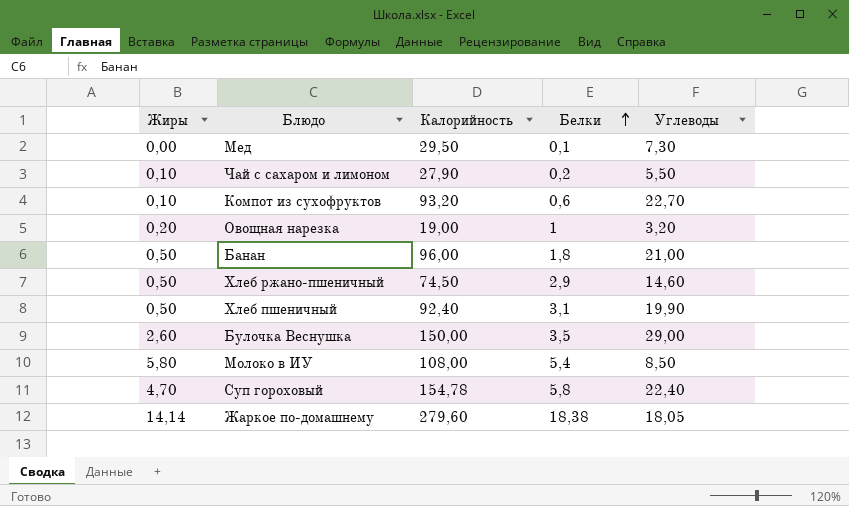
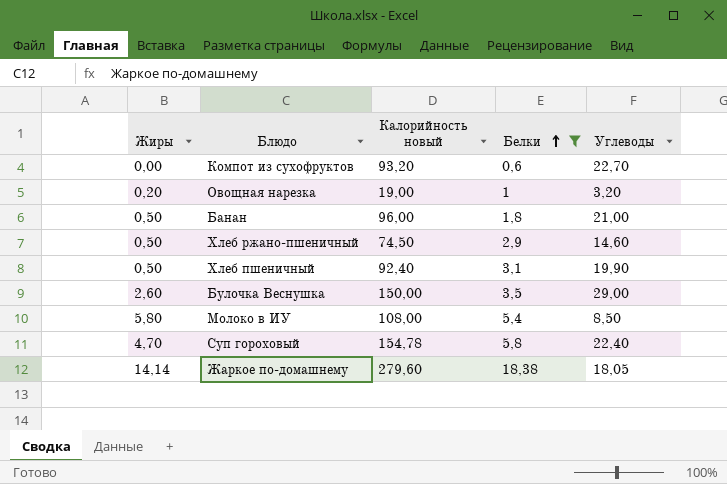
filter: none -> Белки >= 0,6
column name: Калорийность -> Калорийность новый
Компот из сухофруктов | Жиры: 0,10 -> 0,00

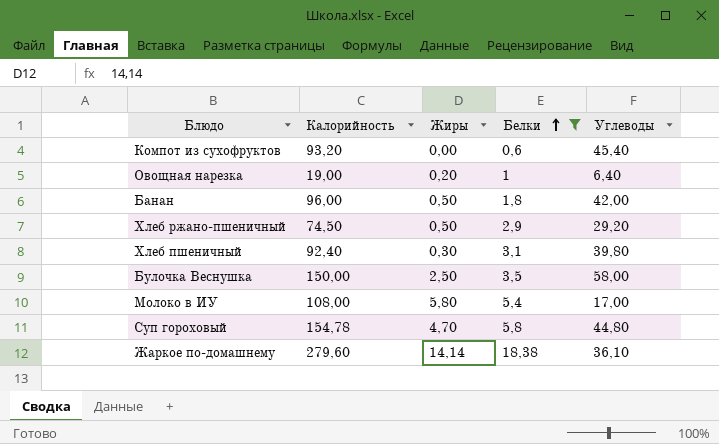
column name: Калорийность новый -> Калорийность
column Жиры | position: 1 -> 3
Компот из сухофруктов | Углеводы: 22,70 -> 45,40
Овощная нарезка | Углеводы: 3,20 -> 6,40
Банан | Углеводы: 21,00 -> 42,00
Хлеб ржано-пшеничный | Углеводы: 14,60 -> 29,20
Хлеб пшеничный | Жиры: 0,50 -> 0,30
Хлеб пшеничный | Углеводы: 19,90 -> 39,80
Булочка Веснушка | Жиры: 2,60 -> 2,50
Булочка Веснушка | Углеводы: 29,00 -> 58,00
Молоко в ИУ | Углеводы: 8,50 -> 17,00
Суп гороховый | Углеводы: 22,40 -> 44,80
Жаркое по-домашнему | Углеводы: 18,05 -> 36,10

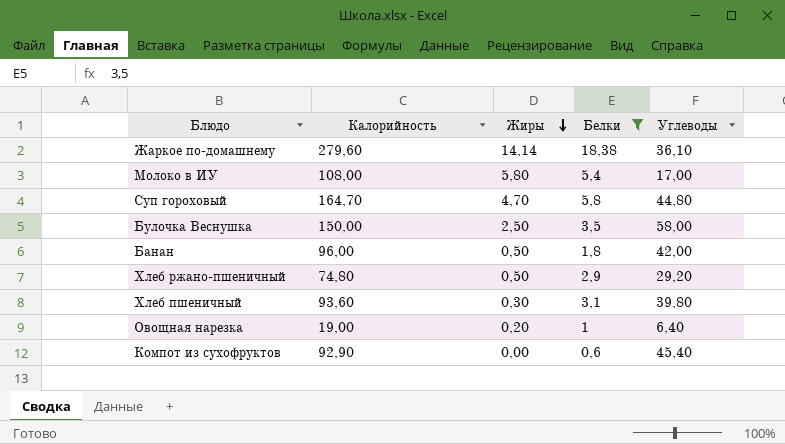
row order: Белки ascending -> Жиры descending
Суп гороховый | Калорийность: 154,78 -> 164,70
Хлеб ржано-пшеничный | Калорийность: 74,50 -> 74,80
Хлеб пшеничный | Калорийность: 92,40 -> 93,60
Компот из сухофруктов | Калорийность: 93,20 -> 92,90

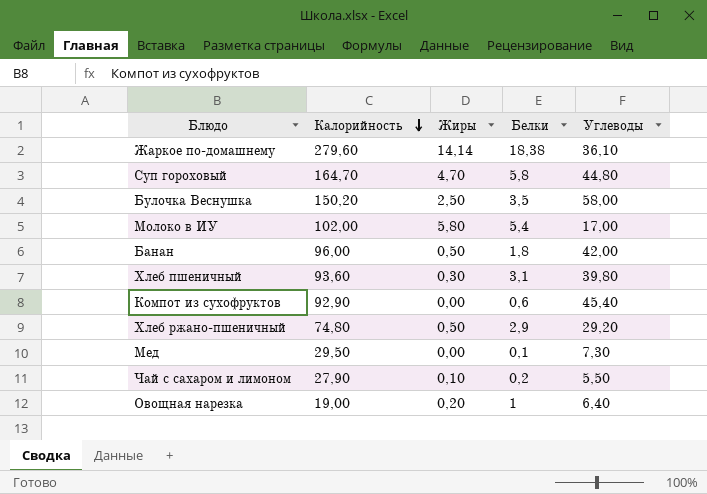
filter: Белки >= 0,6 -> none
row order: Жиры descending -> Калорийность descending
Булочка Веснушка | Калорийность: 150,00 -> 150,20
Молоко в ИУ | Калорийность: 108,00 -> 102,00

